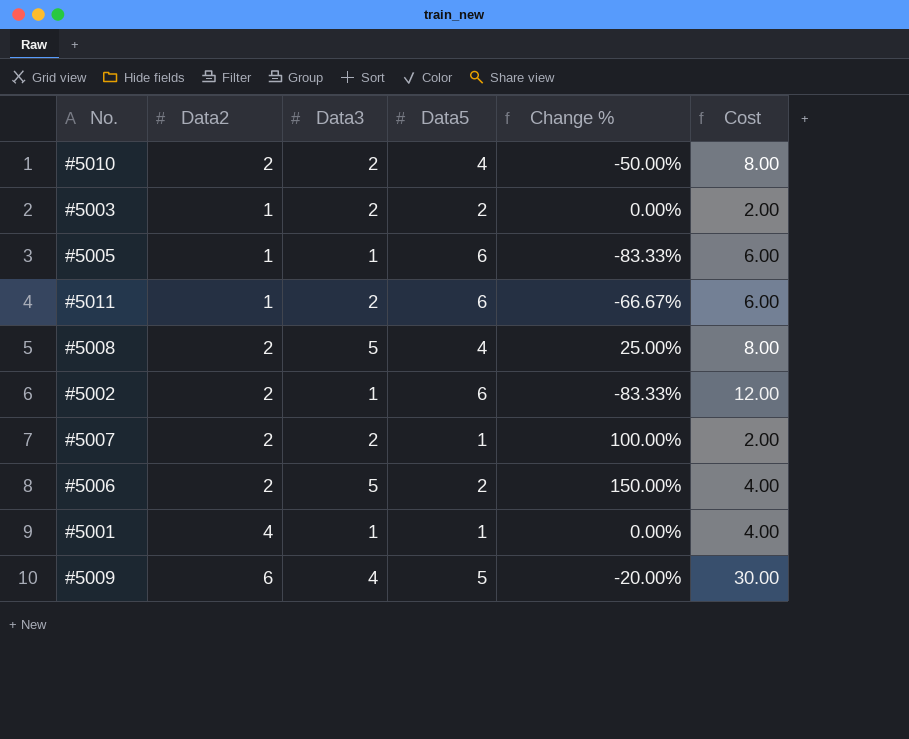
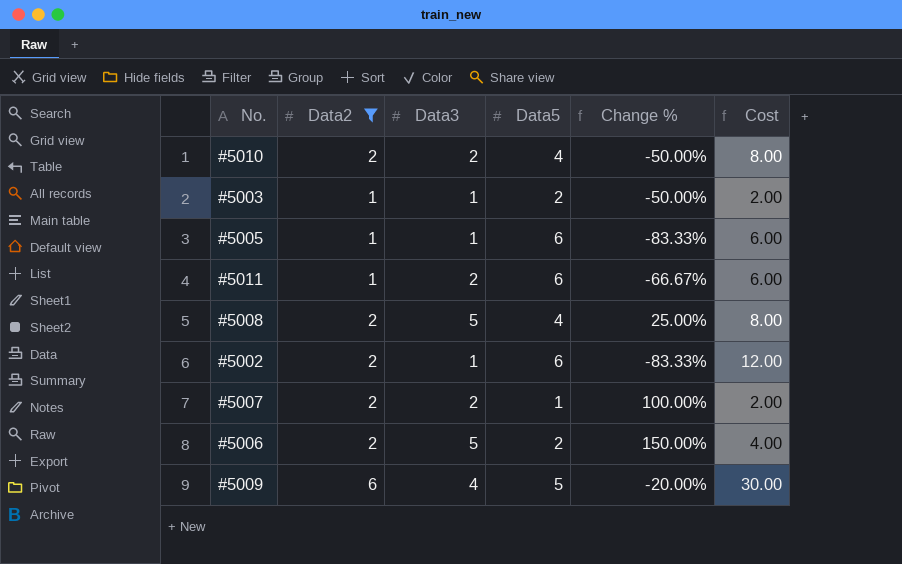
filter: none -> Data2 != 4
#5003 | Data3: 2 -> 1
#5003 | Change %: 0.00% -> -50.00%

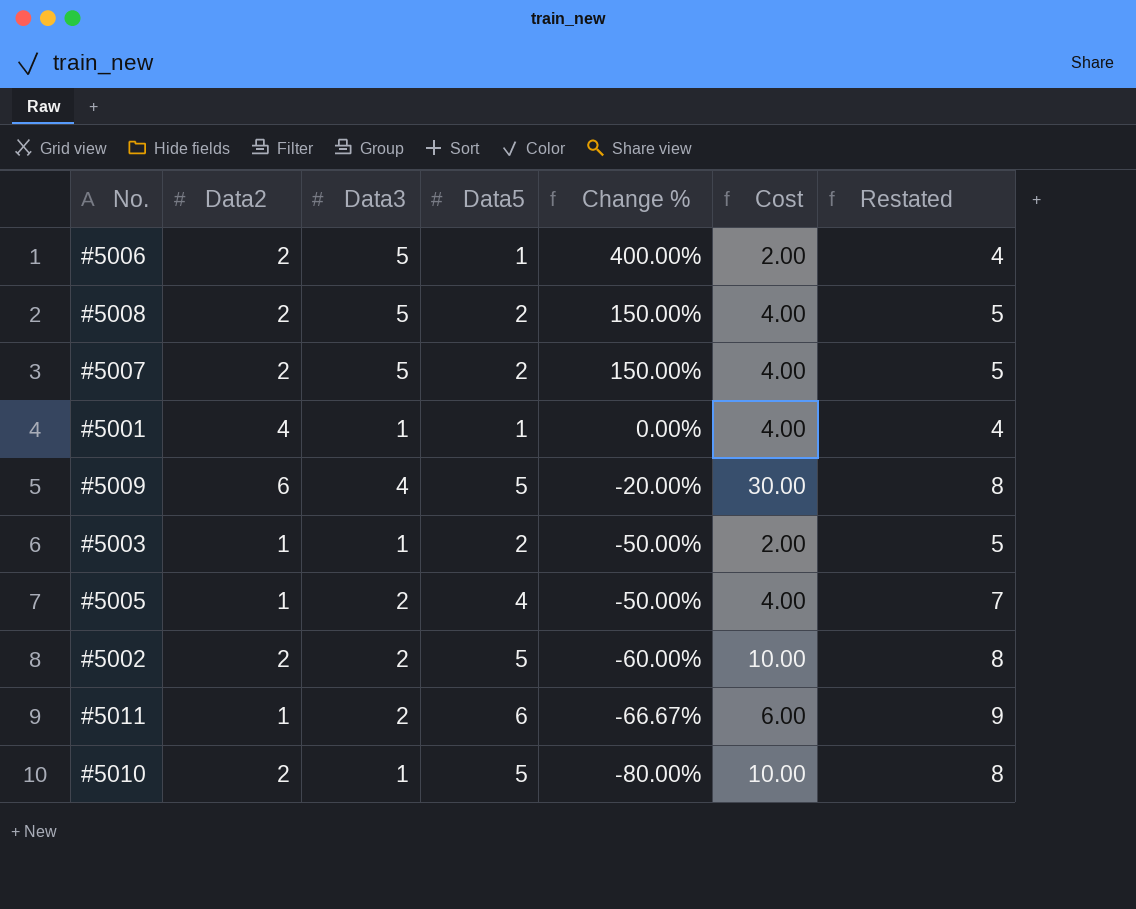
filter: Data2 != 4 -> none
row order: none -> Change % descending
column Restated | formula: none -> [Data5] + 3
#5006 | Data5: 2 -> 1
#5006 | Change %: 150.00% -> 400.00%
#5006 | Cost: 4.00 -> 2.00
#5008 | Data5: 4 -> 2
#5008 | Change %: 25.00% -> 150.00%
#5008 | Cost: 8.00 -> 4.00
#5007 | Data3: 2 -> 5
#5007 | Data5: 1 -> 2
#5007 | Change %: 100.00% -> 150.00%
#5007 | Cost: 2.00 -> 4.00
#5005 | Data3: 1 -> 2
#5005 | Data5: 6 -> 4
#5005 | Change %: -83.33% -> -50.00%
#5005 | Cost: 6.00 -> 4.00
#5002 | Data3: 1 -> 2
#5002 | Data5: 6 -> 5
#5002 | Change %: -83.33% -> -60.00%
#5002 | Cost: 12.00 -> 10.00
#5010 | Data3: 2 -> 1
#5010 | Data5: 4 -> 5
#5010 | Change %: -50.00% -> -80.00%
#5010 | Cost: 8.00 -> 10.00

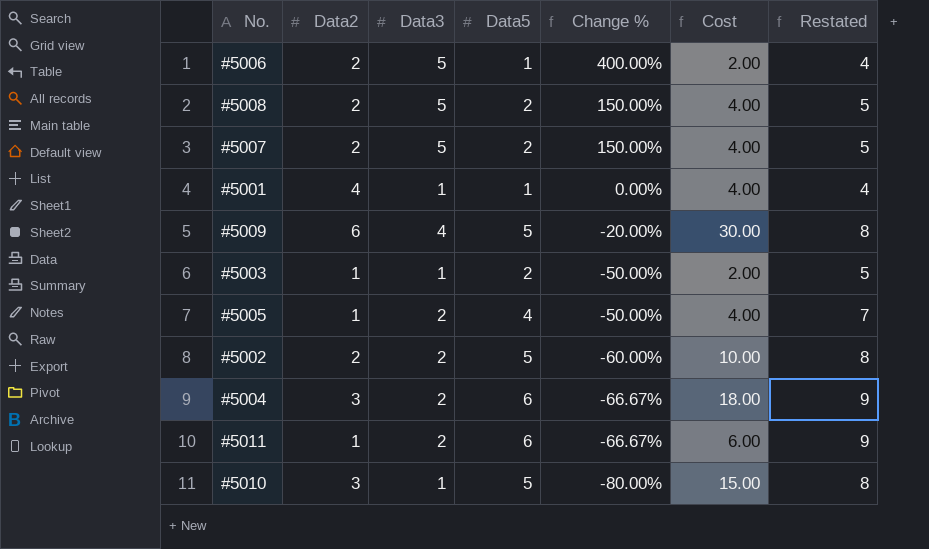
row #5004: none -> 3 | 2 | 6 | -66.67% | 18.00 | 9
#5010 | Data2: 2 -> 3
#5010 | Cost: 10.00 -> 15.00

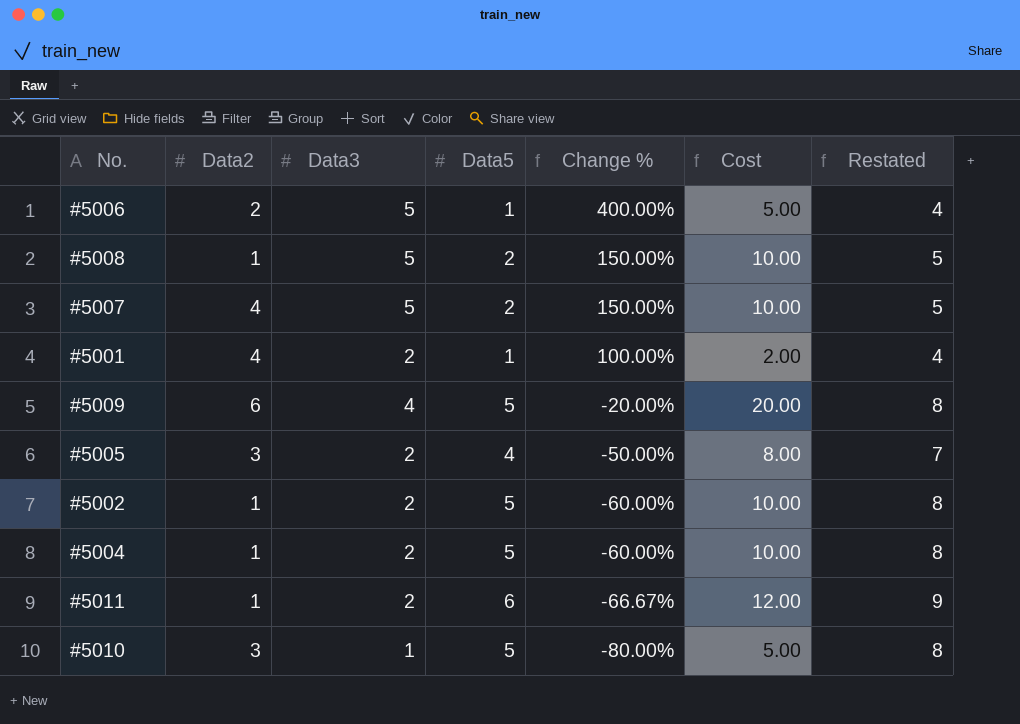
column Cost | formula: [Data2] * [Data5] -> [Data3] * [Data5]
row #5003: 1 | 1 | 2 | -50.00% | 2.00 | 5 -> none
#5008 | Data2: 2 -> 1
#5007 | Data2: 2 -> 4
#5001 | Data3: 1 -> 2
#5001 | Change %: 0.00% -> 100.00%
#5005 | Data2: 1 -> 3
#5002 | Data2: 2 -> 1
#5004 | Data2: 3 -> 1
#5004 | Data5: 6 -> 5
#5004 | Change %: -66.67% -> -60.00%
#5004 | Restated: 9 -> 8

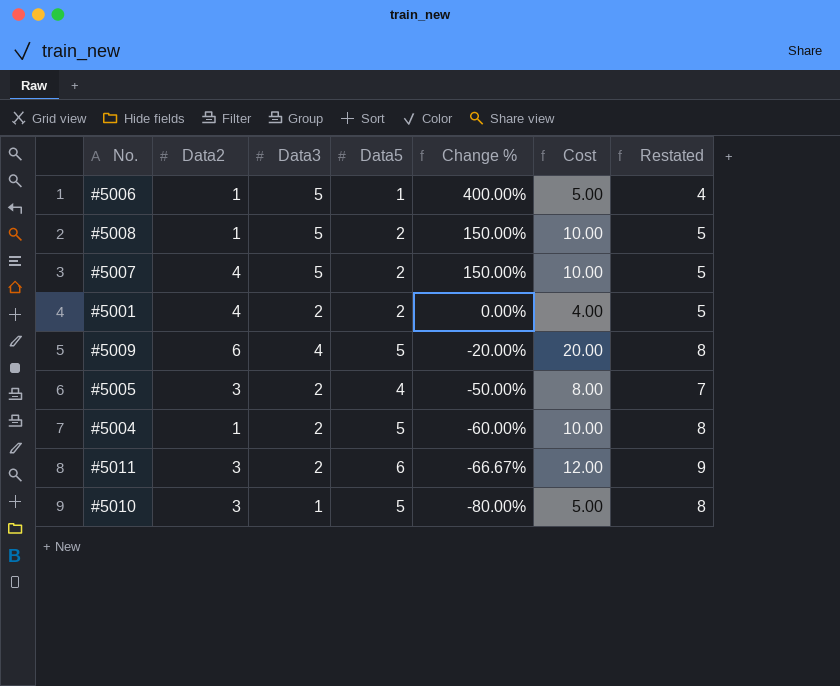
row #5002: 1 | 2 | 5 | -60.00% | 10.00 | 8 -> none
#5006 | Data2: 2 -> 1
#5001 | Data5: 1 -> 2
#5001 | Change %: 100.00% -> 0.00%
#5001 | Cost: 2.00 -> 4.00
#5001 | Restated: 4 -> 5
#5011 | Data2: 1 -> 3

